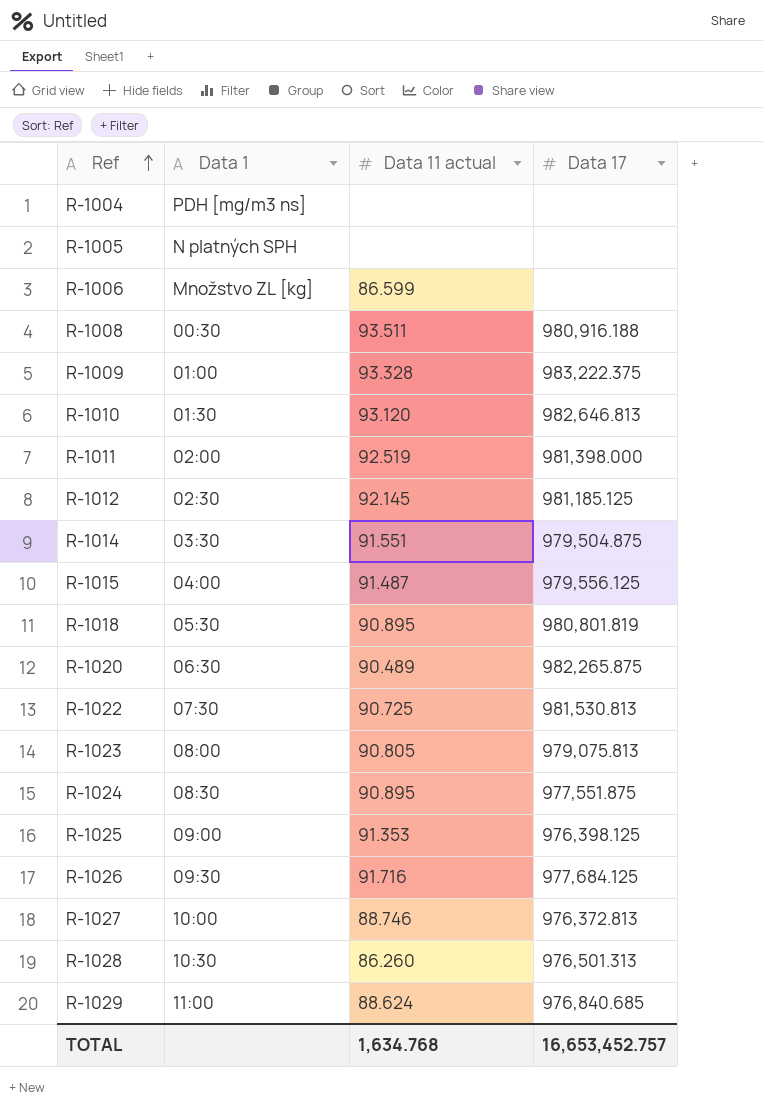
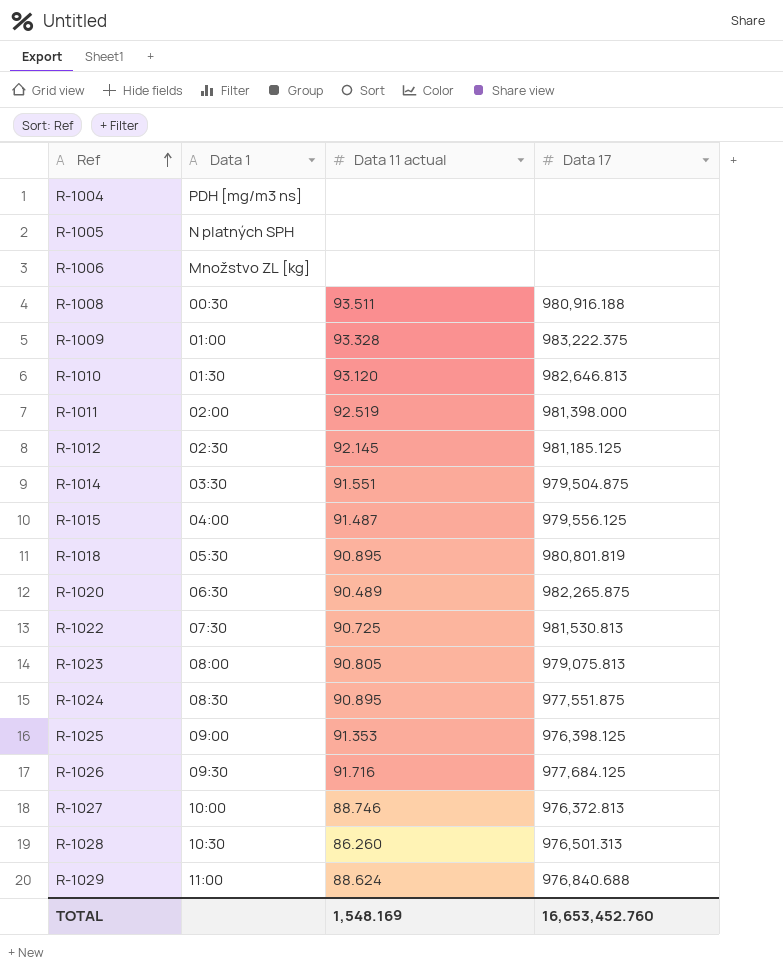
R-1006 | Data 11 actual: 86.599 -> none
R-1029 | Data 17: 976,840.685 -> 976,840.688
TOTAL | Data 11 actual: 1,634.768 -> 1,548.169
TOTAL | Data 17: 16,653,452.757 -> 16,653,452.760

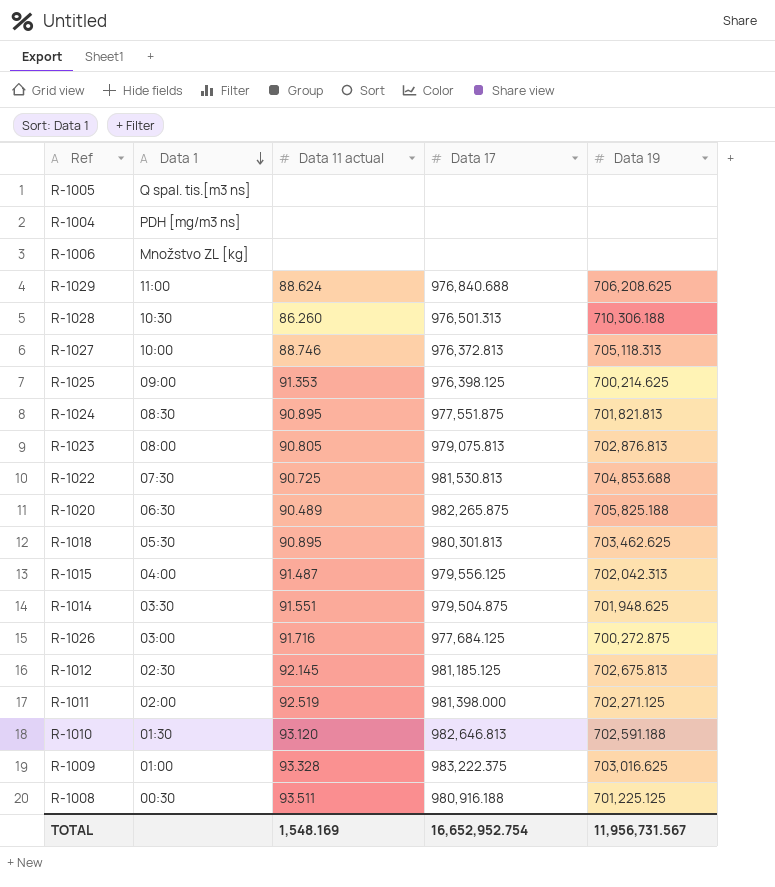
row order: Ref ascending -> Data 1 descending
column Data 19 | position: none -> 5
R-1005 | Data 1: N platných SPH -> Q spal. tis.[m3 ns]
R-1018 | Data 17: 980,801.819 -> 980,301.813
R-1026 | Data 1: 09:30 -> 03:00
TOTAL | Data 17: 16,653,452.760 -> 16,652,952.754

